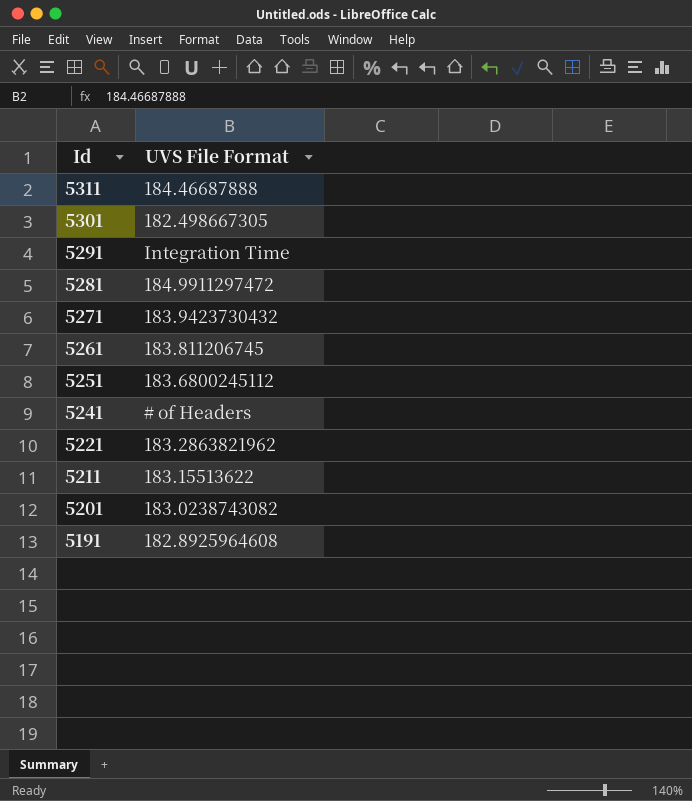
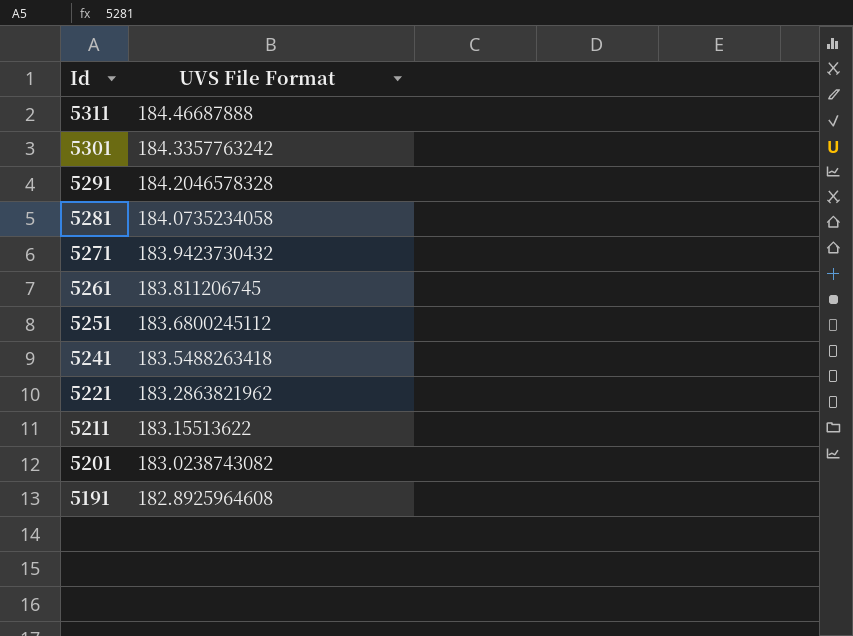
5301 | UVS File Format: 182.498667305 -> 184.3357763242
5291 | UVS File Format: Integration Time -> 184.2046578328
5281 | UVS File Format: 184.9911297472 -> 184.0735234058
5241 | UVS File Format: # of Headers -> 183.5488263418

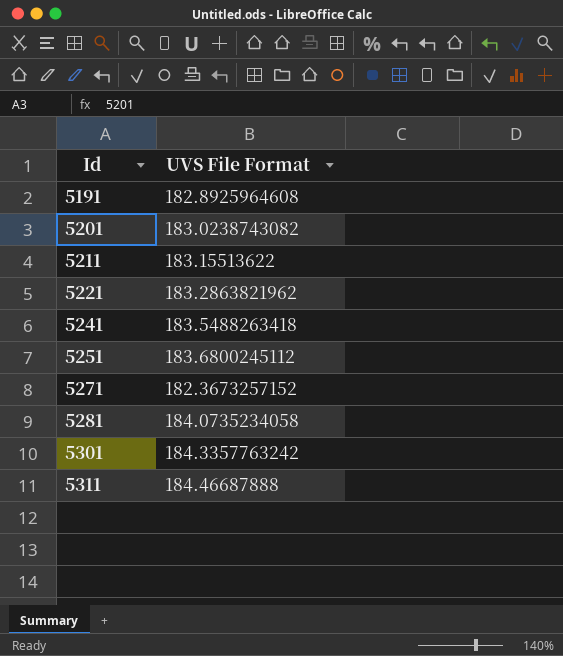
row order: Id descending -> Id ascending
row 5291: 184.2046578328 -> none
row 5261: 183.811206745 -> none
5271 | UVS File Format: 183.9423730432 -> 182.3673257152

